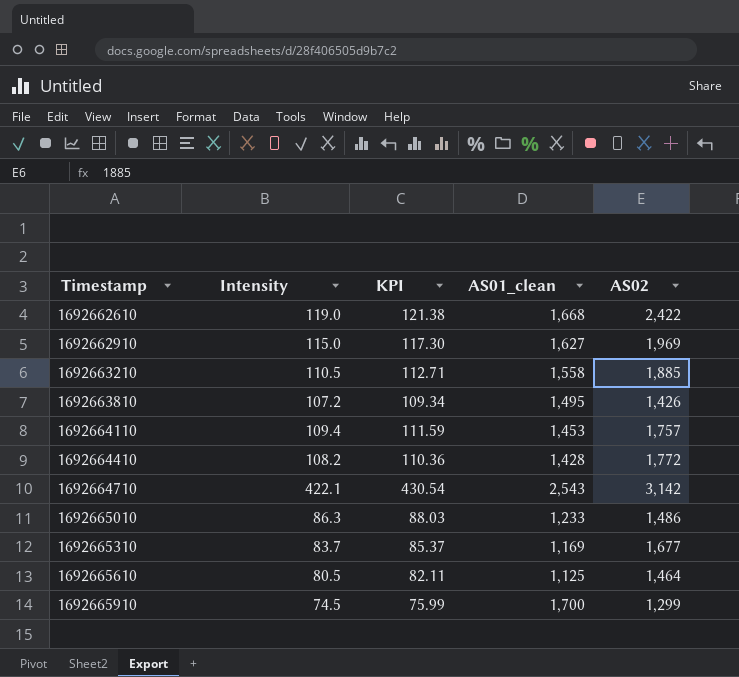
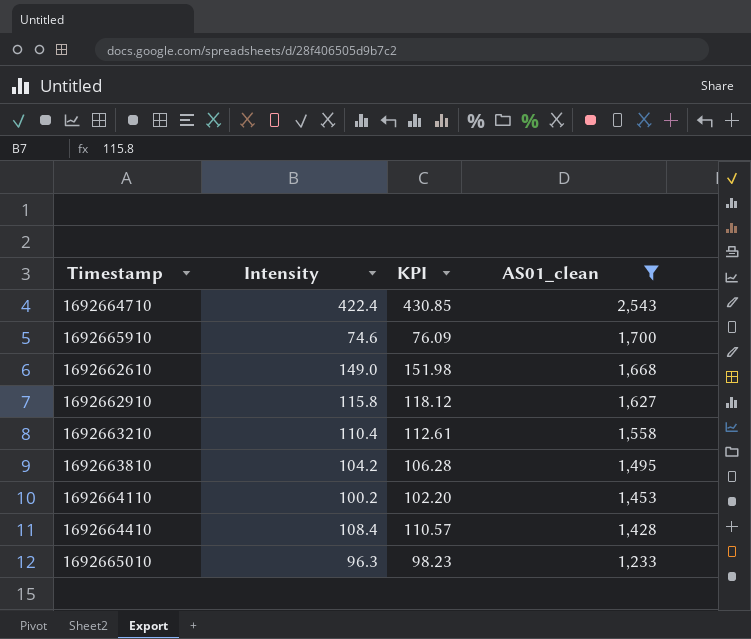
filter: none -> AS01_clean >= 1,233
row order: Timestamp ascending -> AS01_clean descending
column AS02 | position: 5 -> none
1692664710 | Intensity: 422.1 -> 422.4
1692664710 | KPI: 430.54 -> 430.85
1692665910 | Intensity: 74.5 -> 74.6
1692665910 | KPI: 75.99 -> 76.09
1692662610 | Intensity: 119.0 -> 149.0
1692662610 | KPI: 121.38 -> 151.98
1692662910 | Intensity: 115.0 -> 115.8
1692662910 | KPI: 117.30 -> 118.12
1692663210 | Intensity: 110.5 -> 110.4
1692663210 | KPI: 112.71 -> 112.61
1692663810 | Intensity: 107.2 -> 104.2
1692663810 | KPI: 109.34 -> 106.28
1692664110 | Intensity: 109.4 -> 100.2
1692664110 | KPI: 111.59 -> 102.20
1692664410 | Intensity: 108.2 -> 108.4
1692664410 | KPI: 110.36 -> 110.57
1692665010 | Intensity: 86.3 -> 96.3
1692665010 | KPI: 88.03 -> 98.23

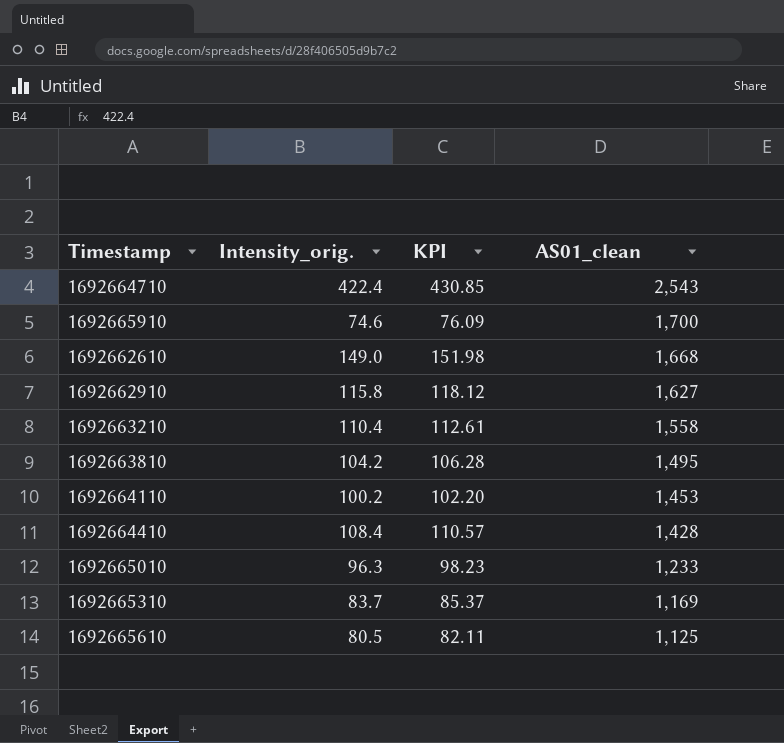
filter: AS01_clean >= 1,233 -> none
column name: Intensity -> Intensity_orig.

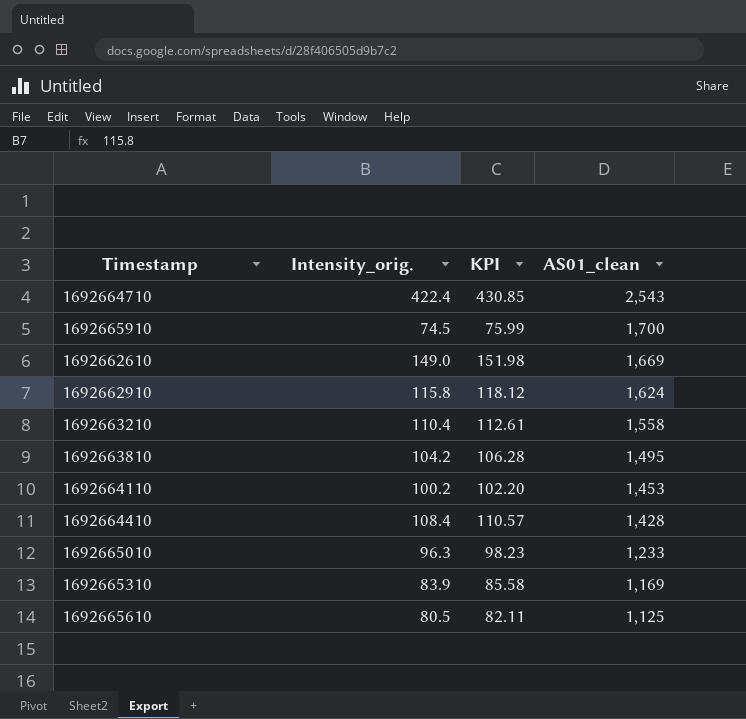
1692665910 | Intensity_orig.: 74.6 -> 74.5
1692665910 | KPI: 76.09 -> 75.99
1692662610 | AS01_clean: 1,668 -> 1,669
1692662910 | AS01_clean: 1,627 -> 1,624
1692665310 | Intensity_orig.: 83.7 -> 83.9
1692665310 | KPI: 85.37 -> 85.58

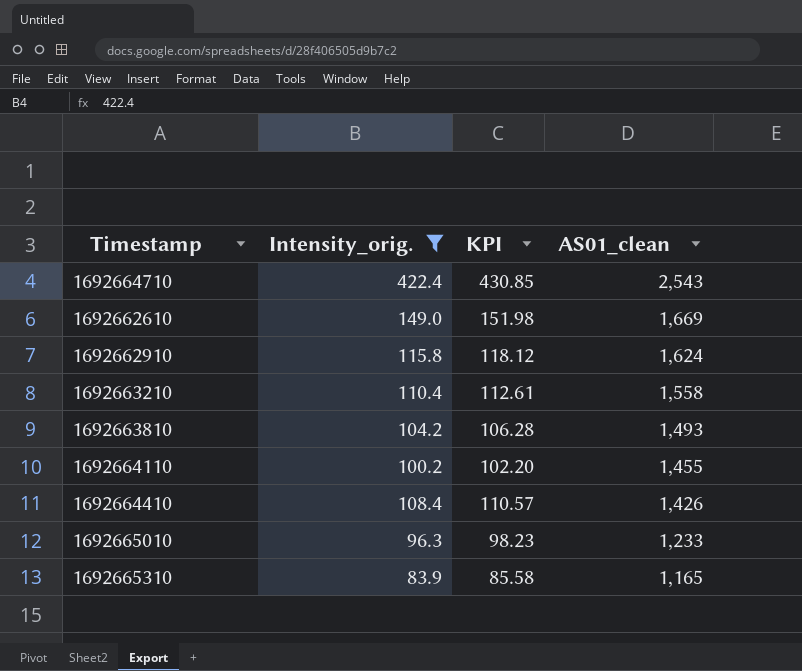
filter: none -> Intensity_orig. >= 83.9
1692663810 | AS01_clean: 1,495 -> 1,493
1692664110 | AS01_clean: 1,453 -> 1,455
1692664410 | AS01_clean: 1,428 -> 1,426
1692665310 | AS01_clean: 1,169 -> 1,165

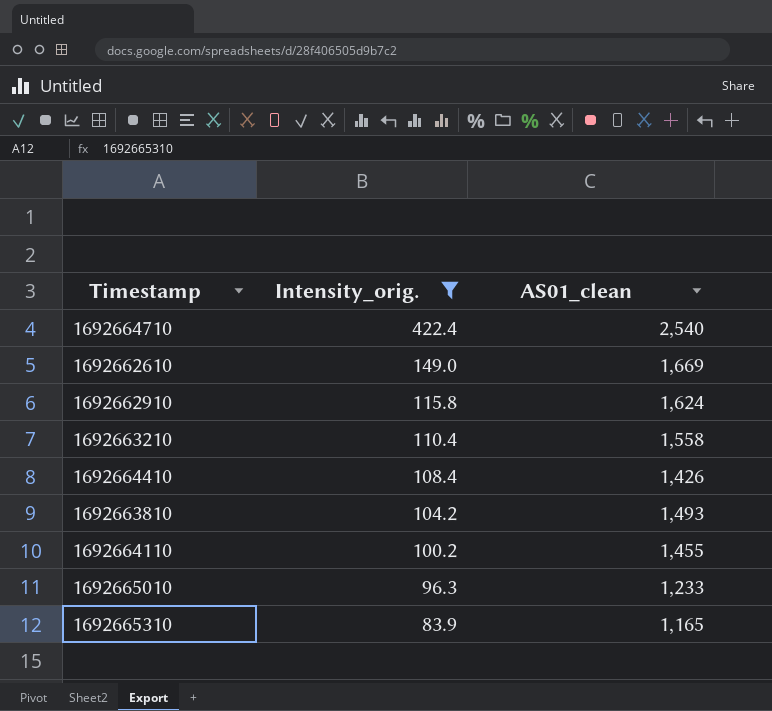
row order: AS01_clean descending -> Intensity_orig. descending
column KPI | formula: [Intensity_orig.] * 1.02 -> none
1692664710 | AS01_clean: 2,543 -> 2,540

